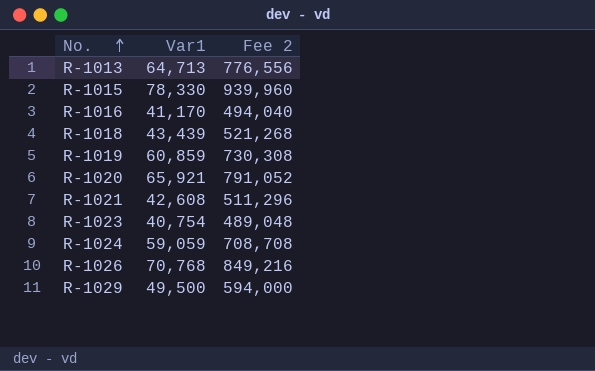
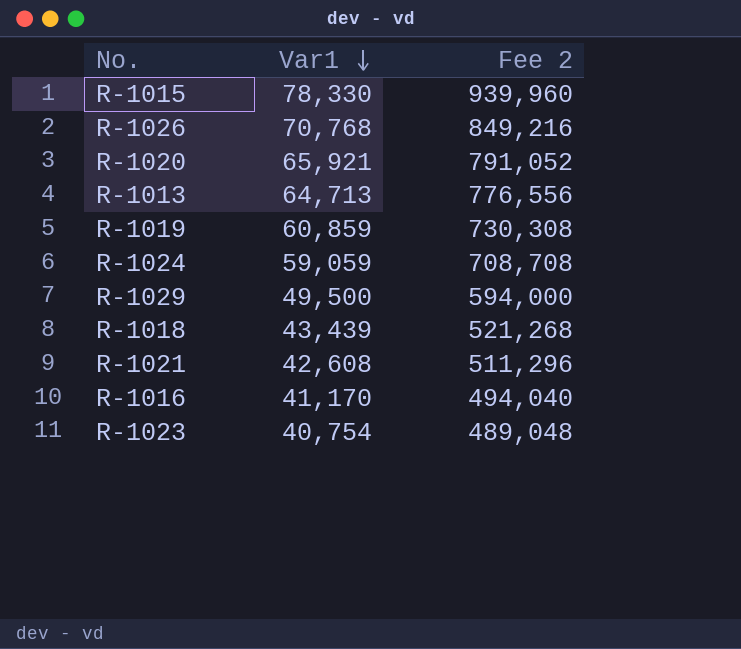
row order: No. ascending -> Var1 descending

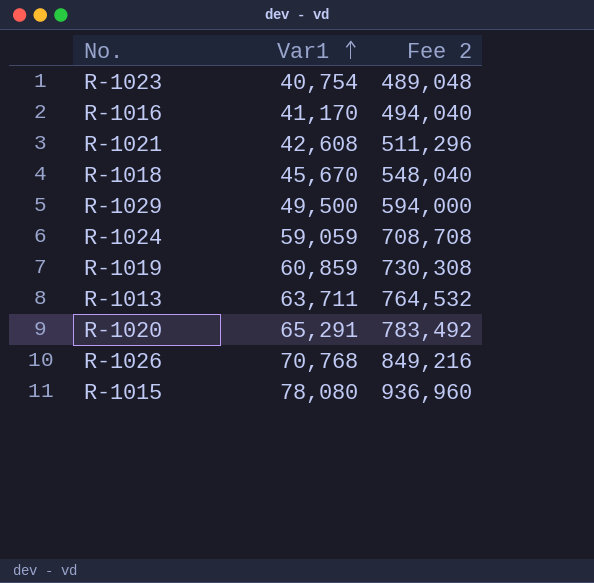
row order: Var1 descending -> Var1 ascending
R-1018 | Var1: 43,439 -> 45,670
R-1018 | Fee 2: 521,268 -> 548,040
R-1013 | Var1: 64,713 -> 63,711
R-1013 | Fee 2: 776,556 -> 764,532
R-1020 | Var1: 65,921 -> 65,291
R-1020 | Fee 2: 791,052 -> 783,492
R-1015 | Var1: 78,330 -> 78,080
R-1015 | Fee 2: 939,960 -> 936,960

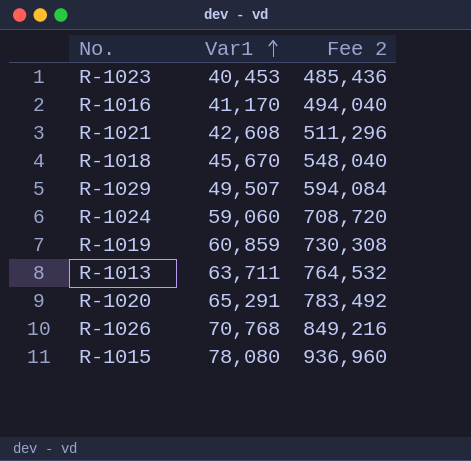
R-1023 | Var1: 40,754 -> 40,453
R-1023 | Fee 2: 489,048 -> 485,436
R-1029 | Var1: 49,500 -> 49,507
R-1029 | Fee 2: 594,000 -> 594,084
R-1024 | Var1: 59,059 -> 59,060
R-1024 | Fee 2: 708,708 -> 708,720

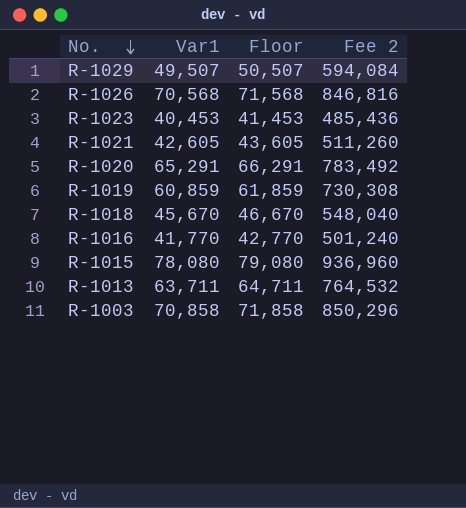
row order: Var1 ascending -> No. descending
column Floor | formula: none -> [Var1] + 1000
row R-1024: 59,060 | 708,720 -> none
R-1026 | Var1: 70,768 -> 70,568
R-1026 | Fee 2: 849,216 -> 846,816
R-1021 | Var1: 42,608 -> 42,605
R-1021 | Fee 2: 511,296 -> 511,260
R-1016 | Var1: 41,170 -> 41,770
R-1016 | Fee 2: 494,040 -> 501,240
row R-1003: none -> 70,858 | 71,858 | 850,296

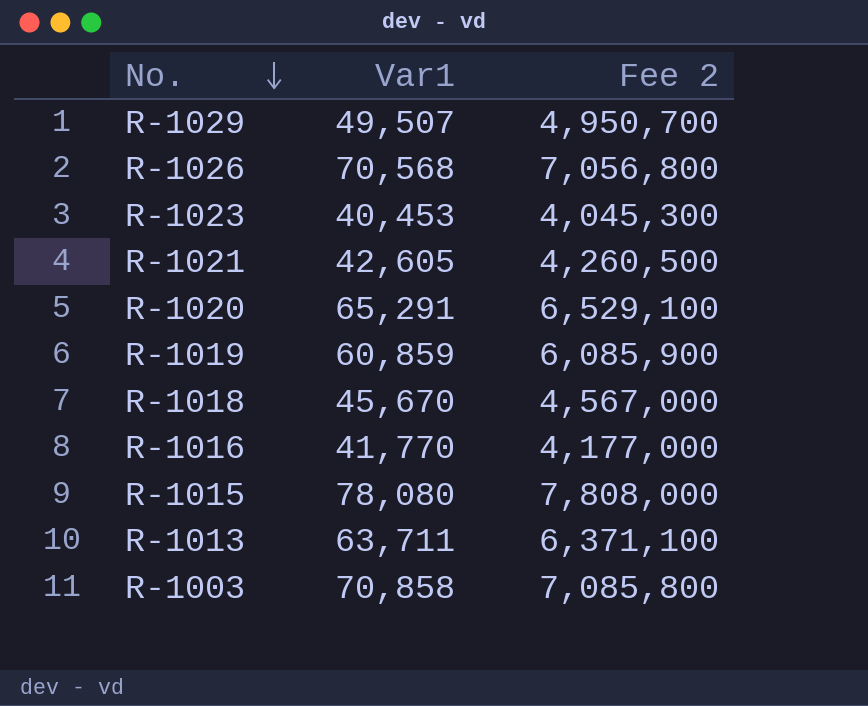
column Floor | formula: [Var1] + 1000 -> none
column Fee 2 | formula: [Var1] * 12 -> [Var1] * 100

